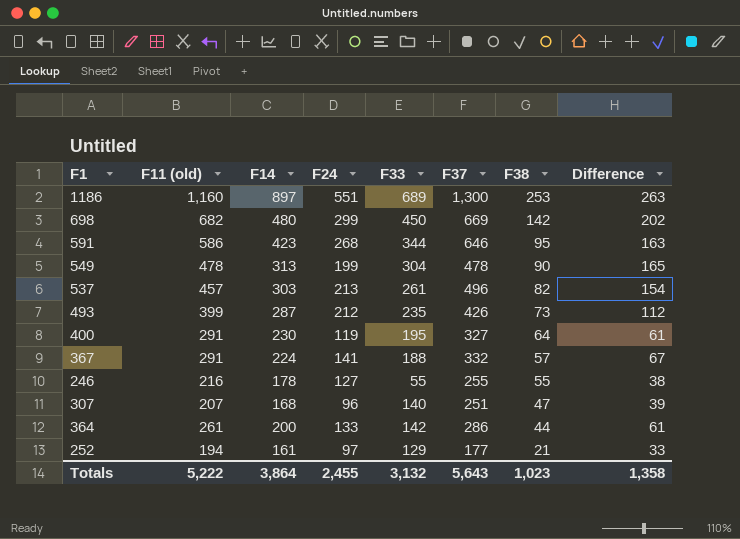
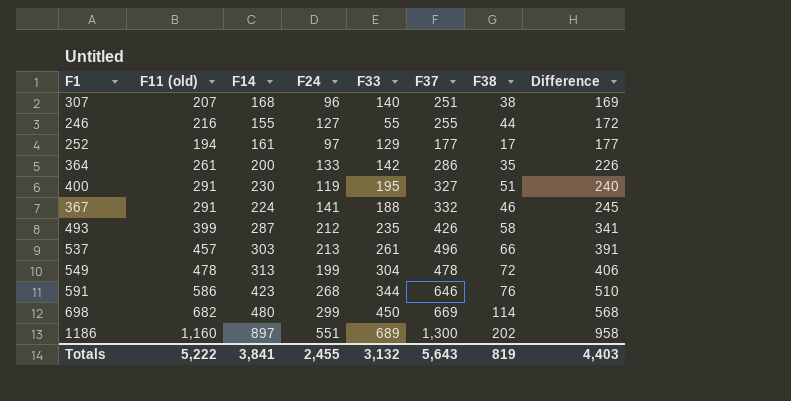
row order: F38 descending -> Difference ascending
column Difference | formula: [F11 (old)] - [F14] -> [F11 (old)] - [F38]
307 | F38: 47 -> 38
246 | F14: 178 -> 155
246 | F38: 55 -> 44
252 | F38: 21 -> 17
364 | F38: 44 -> 35
400 | F38: 64 -> 51
367 | F38: 57 -> 46
493 | F38: 73 -> 58
537 | F38: 82 -> 66
549 | F38: 90 -> 72
591 | F38: 95 -> 76
698 | F38: 142 -> 114
1186 | F38: 253 -> 202
Totals | F14: 3,864 -> 3,841
Totals | F38: 1,023 -> 819
Totals | Difference: 1,358 -> 4,403

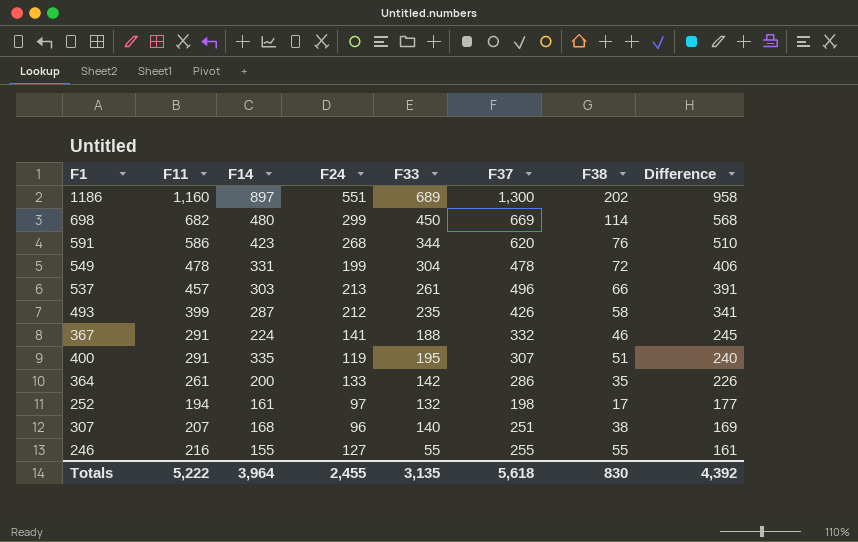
row order: Difference ascending -> Difference descending
column name: F11 (old) -> F11
591 | F37: 646 -> 620
549 | F14: 313 -> 331
400 | F14: 230 -> 335
400 | F37: 327 -> 307
252 | F33: 129 -> 132
252 | F37: 177 -> 198
246 | F38: 44 -> 55
246 | Difference: 172 -> 161
Totals | F14: 3,841 -> 3,964
Totals | F33: 3,132 -> 3,135
Totals | F37: 5,643 -> 5,618
Totals | F38: 819 -> 830
Totals | Difference: 4,403 -> 4,392

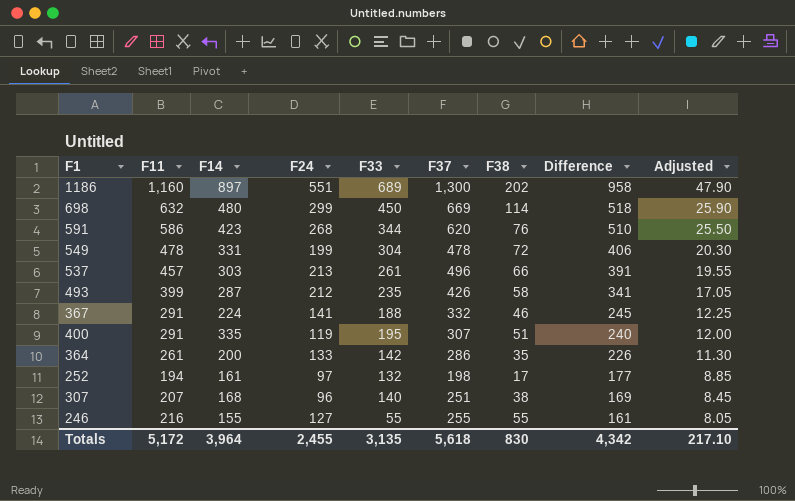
column Adjusted | formula: none -> [Difference] * 0.05
698 | F11: 682 -> 632
698 | Difference: 568 -> 518
Totals | F11: 5,222 -> 5,172
Totals | Difference: 4,392 -> 4,342

